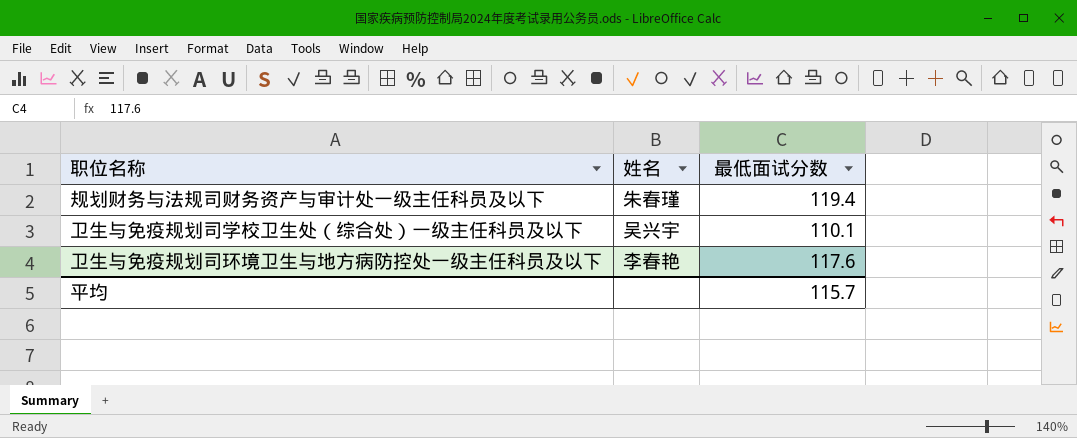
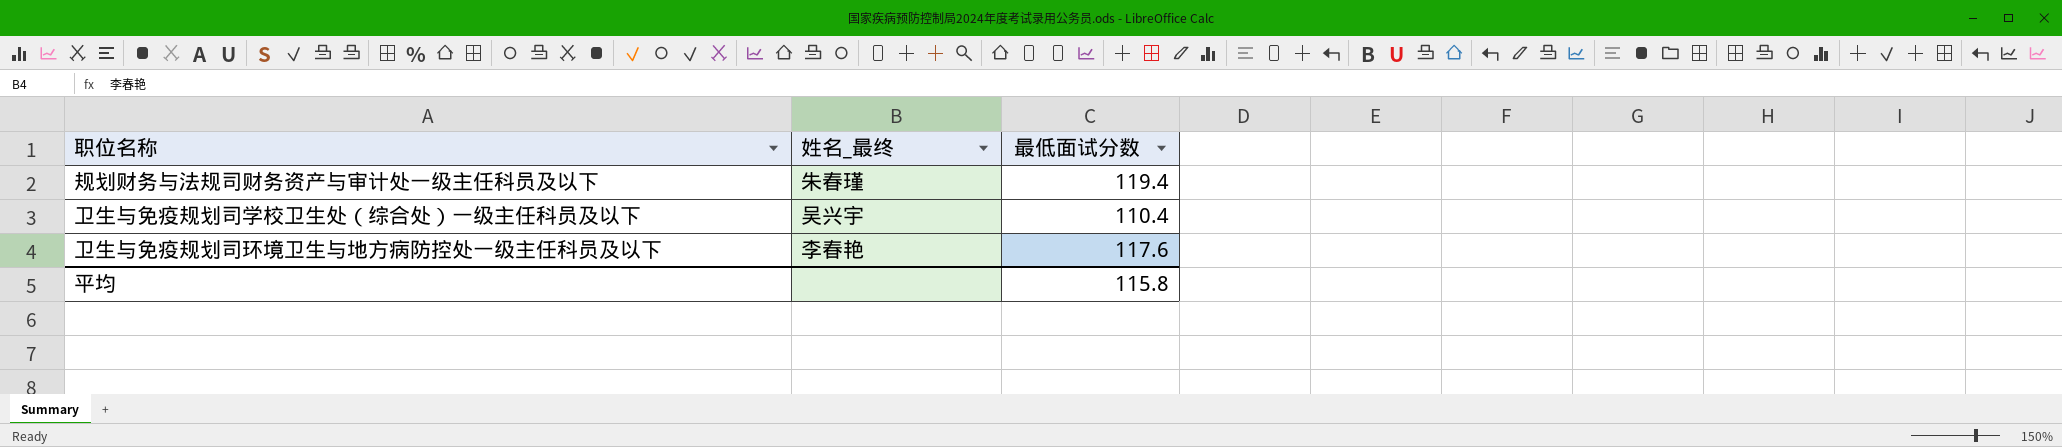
column name: 姓名 -> 姓名_最终
卫生与免疫规划司学校卫生处（综合处）一级主任科员及以下 | 最低面试分数: 110.1 -> 110.4
平均 | 最低面试分数: 115.7 -> 115.8

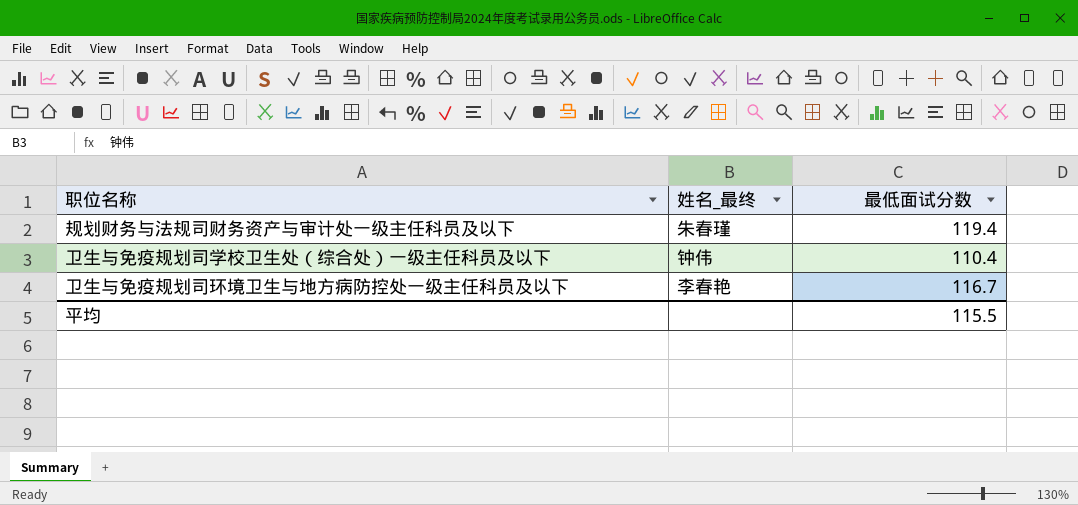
卫生与免疫规划司学校卫生处（综合处）一级主任科员及以下 | 姓名_最终: 吴兴宇 -> 钟伟
卫生与免疫规划司环境卫生与地方病防控处一级主任科员及以下 | 最低面试分数: 117.6 -> 116.7
平均 | 最低面试分数: 115.8 -> 115.5

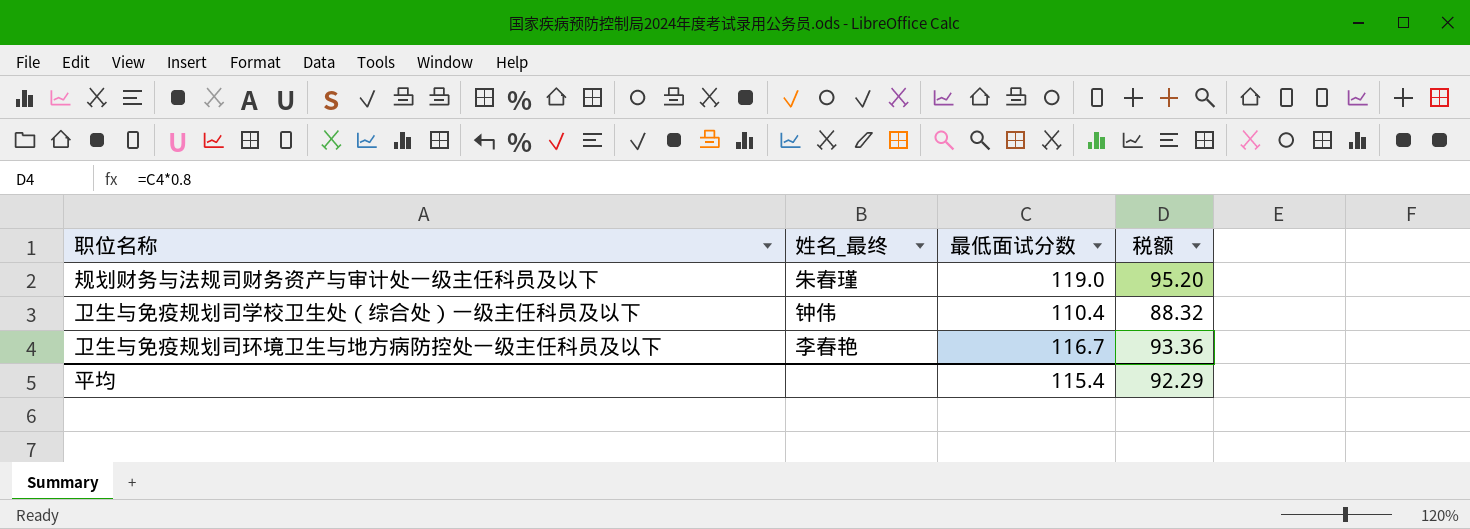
column 税额 | formula: none -> [最低面试分数] * 0.8
规划财务与法规司财务资产与审计处一级主任科员及以下 | 最低面试分数: 119.4 -> 119.0
平均 | 最低面试分数: 115.5 -> 115.4

